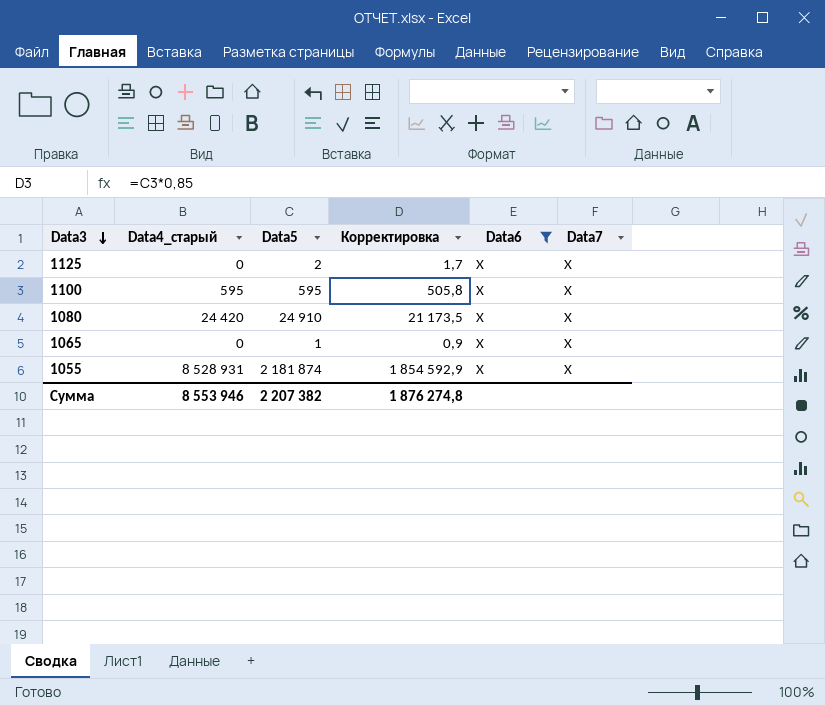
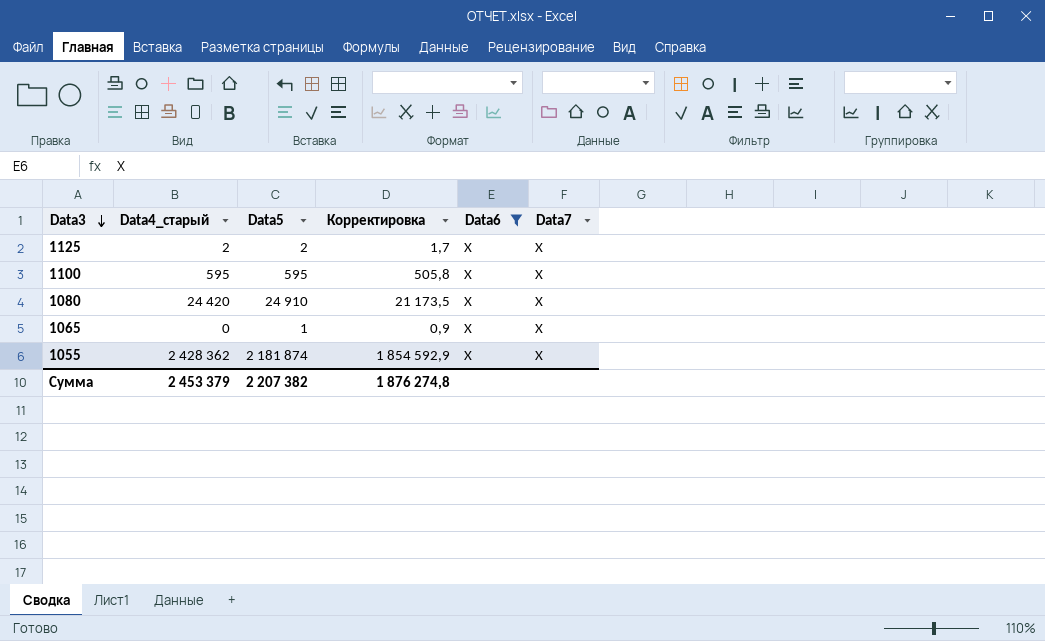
1125 | Data4_старый: 0 -> 2
1055 | Data4_старый: 8 528 931 -> 2 428 362
Сумма | Data4_старый: 8 553 946 -> 2 453 379

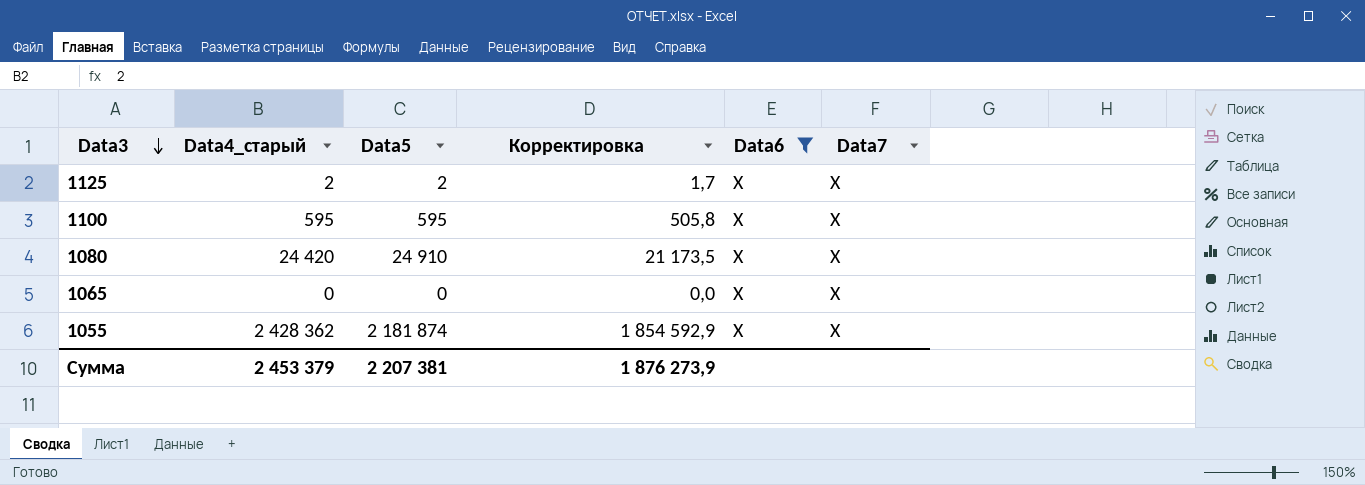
1065 | Data5: 1 -> 0
1065 | Корректировка: 0,9 -> 0,0
Сумма | Data5: 2 207 382 -> 2 207 381
Сумма | Корректировка: 1 876 274,8 -> 1 876 273,9

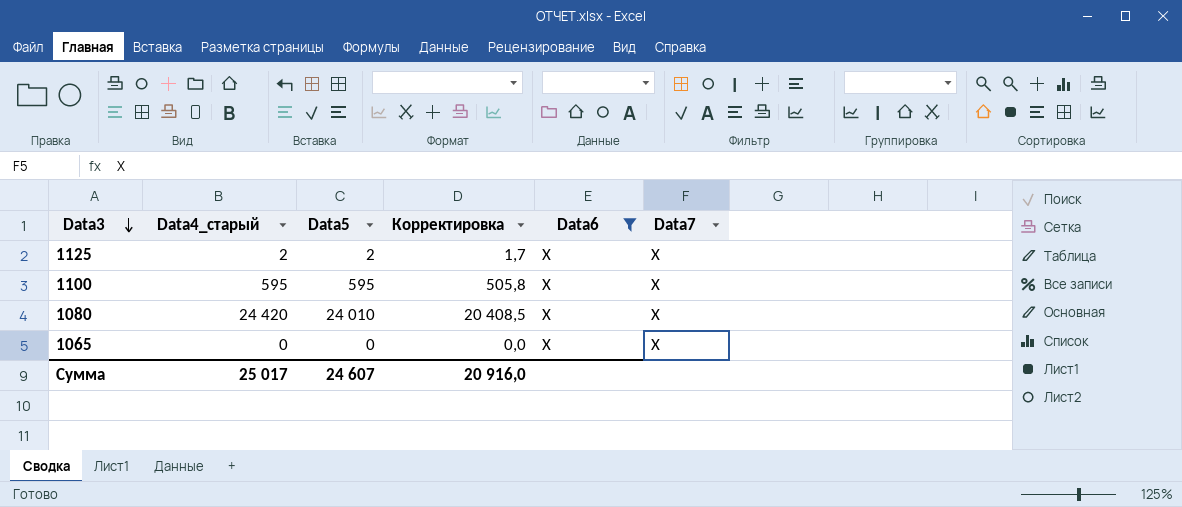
row 1055: 2 428 362 | 2 181 874 | 1 854 592,9 | X | X -> none
1080 | Data5: 24 910 -> 24 010
1080 | Корректировка: 21 173,5 -> 20 408,5
Сумма | Data4_старый: 2 453 379 -> 25 017
Сумма | Data5: 2 207 381 -> 24 607
Сумма | Корректировка: 1 876 273,9 -> 20 916,0

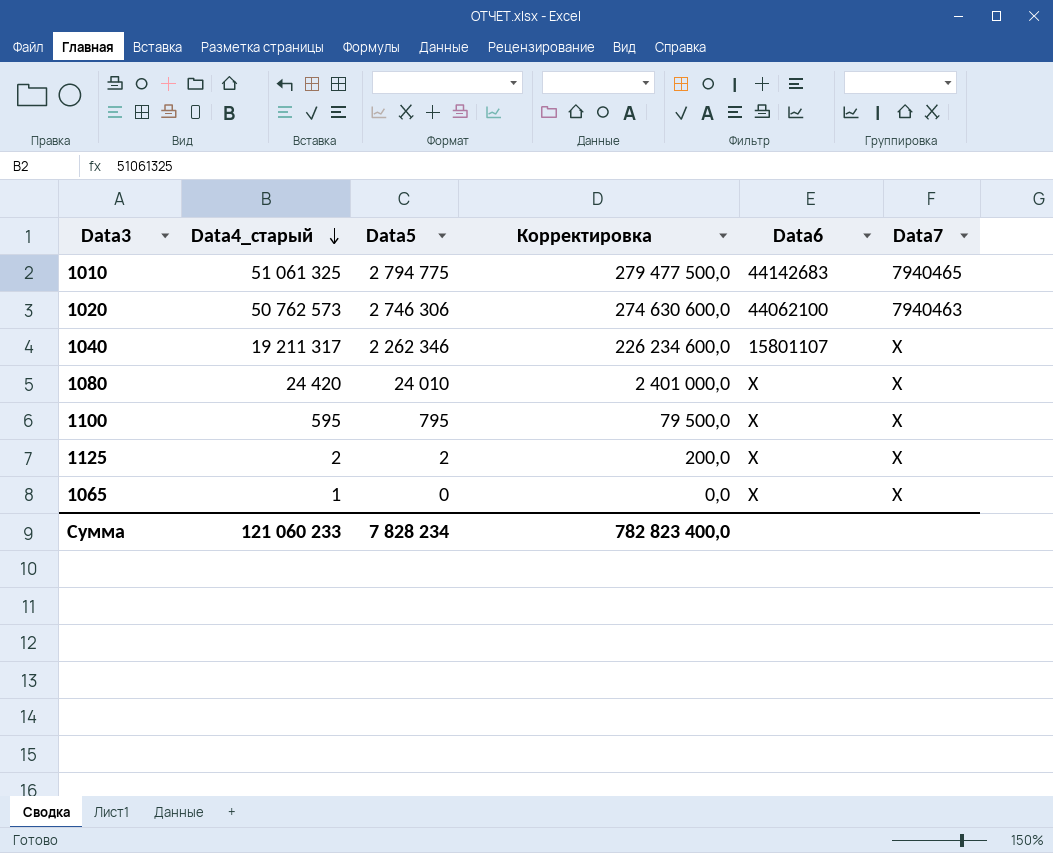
filter: Data6 = X -> none
row order: Data3 descending -> Data4_старый descending
column Корректировка | formula: [Data5] * 0,85 -> [Data5] * 100
1100 | Data5: 595 -> 795
1065 | Data4_старый: 0 -> 1
Сумма | Data4_старый: 25 017 -> 121 060 233
Сумма | Data5: 24 607 -> 7 828 234
Сумма | Корректировка: 20 916,0 -> 782 823 400,0

